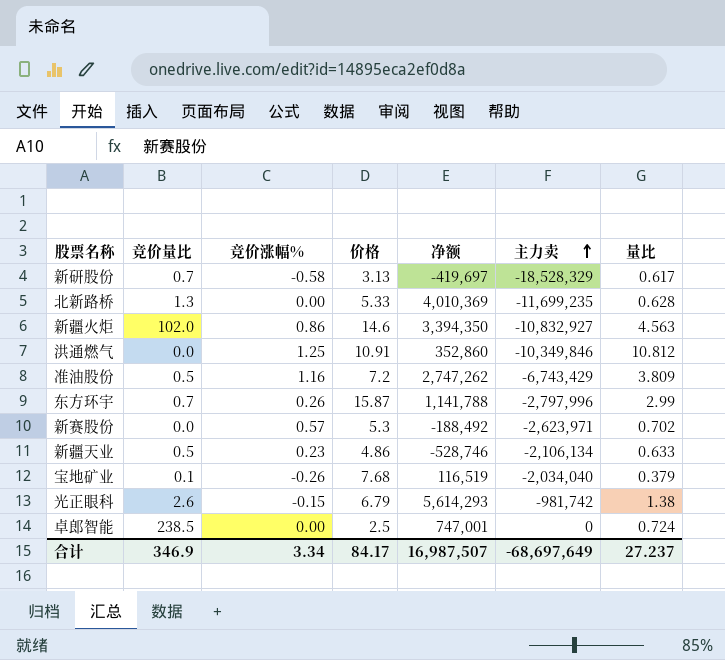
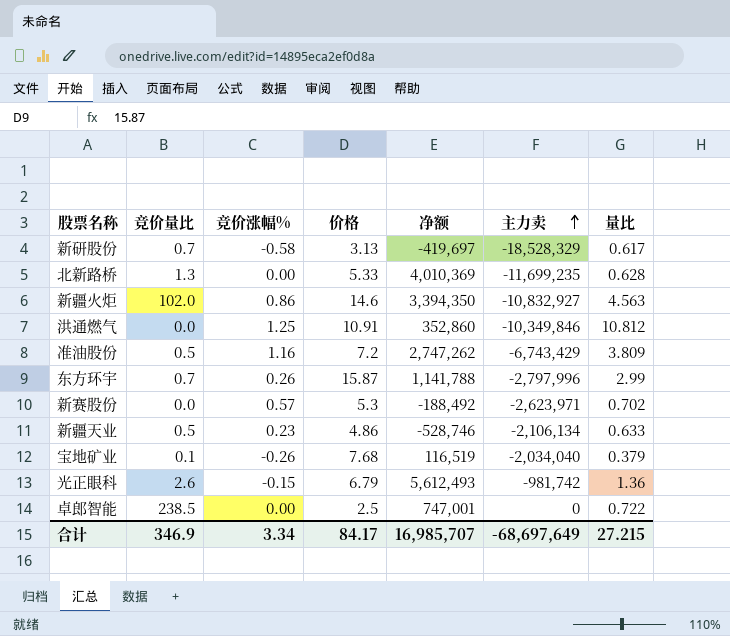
光正眼科 | 净额: 5,614,293 -> 5,612,493
光正眼科 | 量比: 1.38 -> 1.36
卓郎智能 | 量比: 0.724 -> 0.722
合计 | 净额: 16,987,507 -> 16,985,707
合计 | 量比: 27.237 -> 27.215

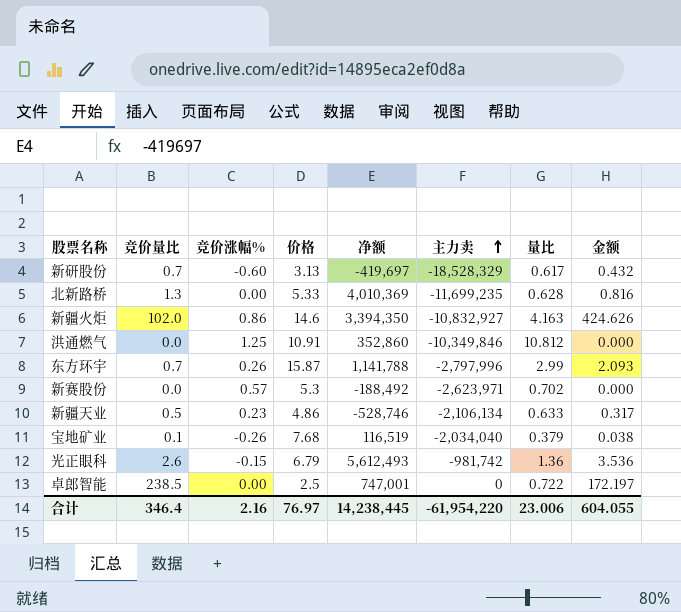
column 金额 | formula: none -> [竞价量比] * [量比]
row 准油股份: 0.5 | 1.16 | 7.2 | 2,747,262 | -6,743,429 | 3.809 -> none
新研股份 | 竞价涨幅%: -0.58 -> -0.60
新疆火炬 | 量比: 4.563 -> 4.163
合计 | 竞价量比: 346.9 -> 346.4
合计 | 竞价涨幅%: 3.34 -> 2.16
合计 | 价格: 84.17 -> 76.97
合计 | 净额: 16,985,707 -> 14,238,445
合计 | 主力卖: -68,697,649 -> -61,954,220
合计 | 量比: 27.215 -> 23.006

